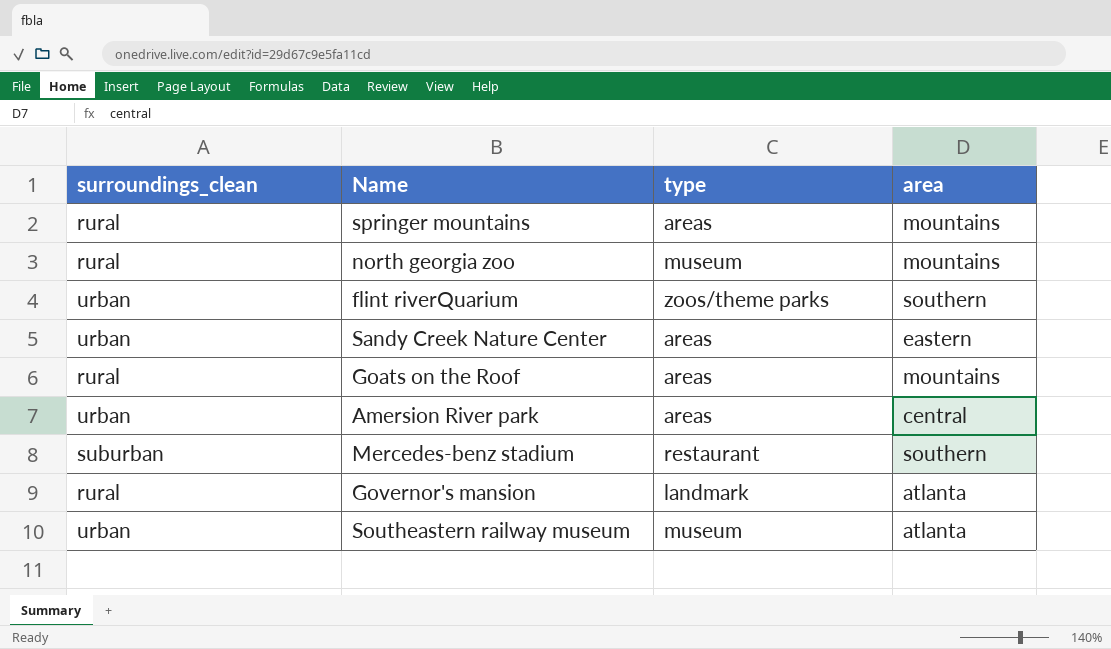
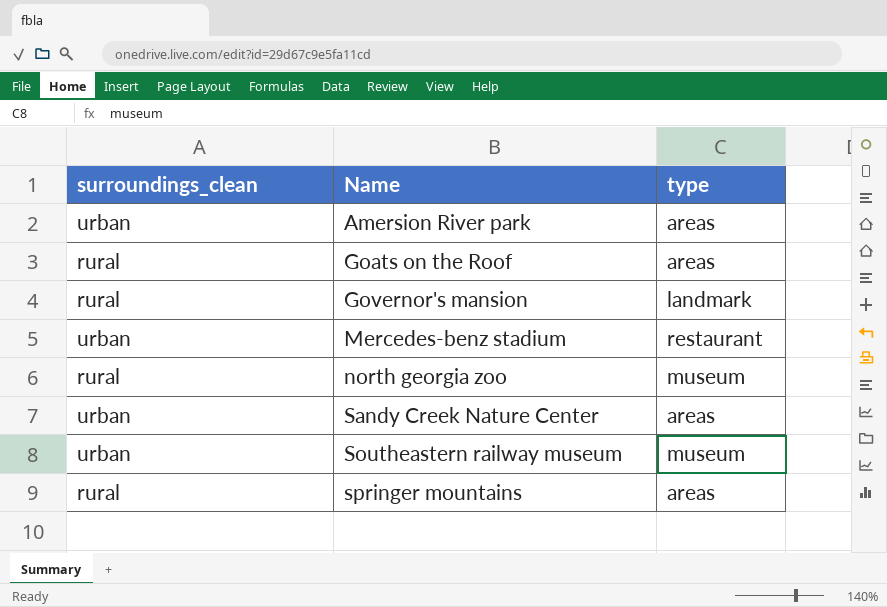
row order: none -> Name ascending
column area | position: 4 -> none
row flint riverQuarium: urban | zoos/theme parks | southern -> none
Mercedes-benz stadium | surroundings_clean: suburban -> urban

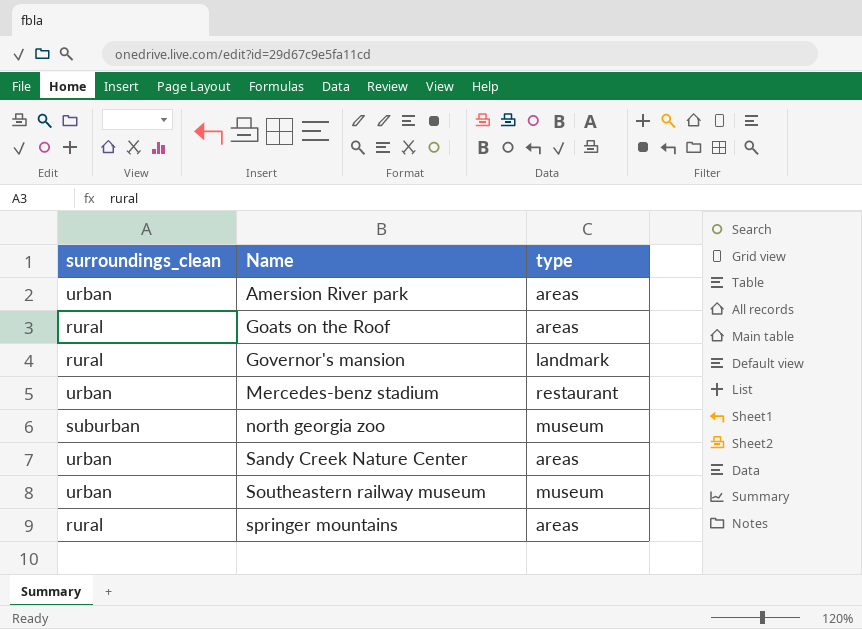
north georgia zoo | surroundings_clean: rural -> suburban

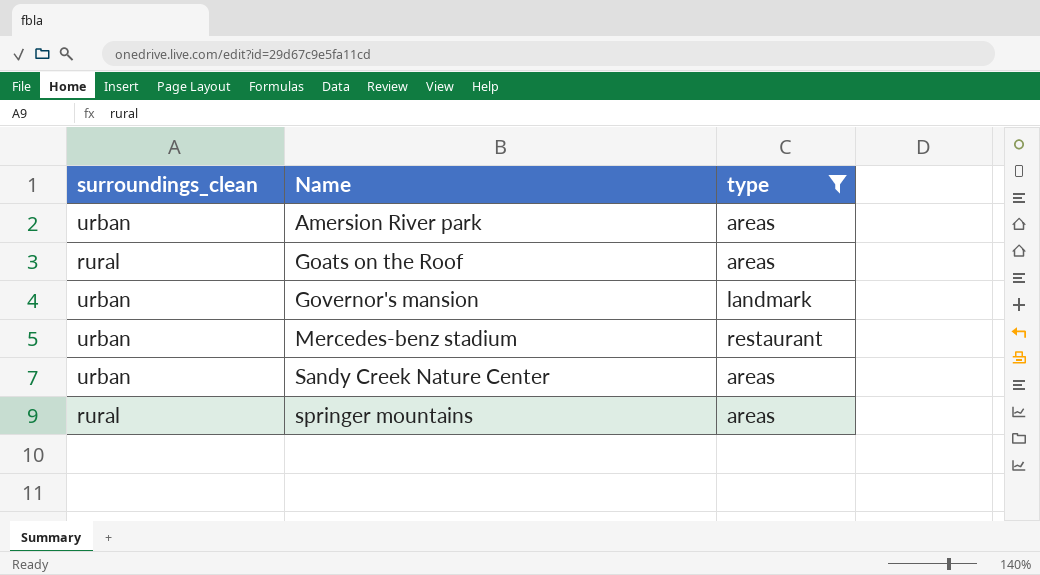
filter: none -> type != museum
Governor's mansion | surroundings_clean: rural -> urban

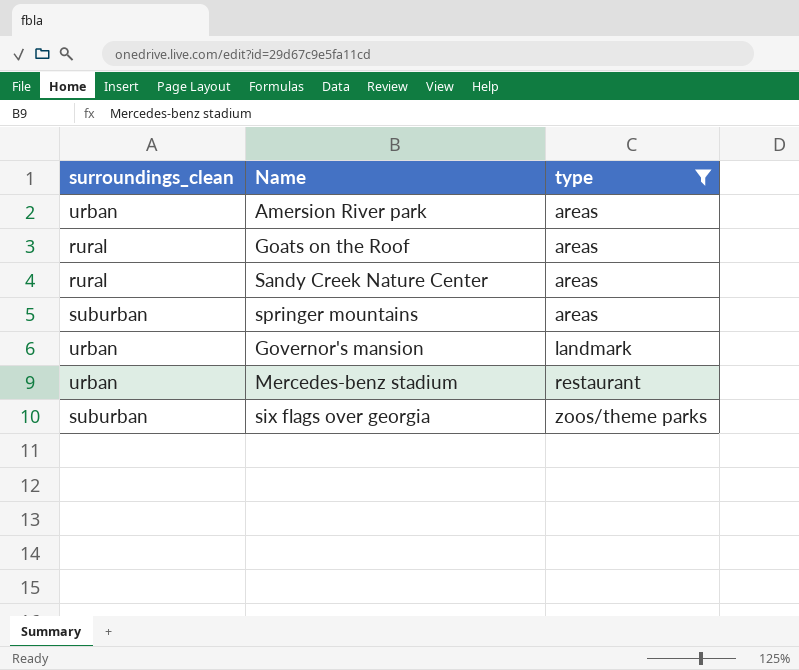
row order: Name ascending -> type ascending
Sandy Creek Nature Center | surroundings_clean: urban -> rural
springer mountains | surroundings_clean: rural -> suburban
row six flags over georgia: none -> suburban | zoos/theme parks

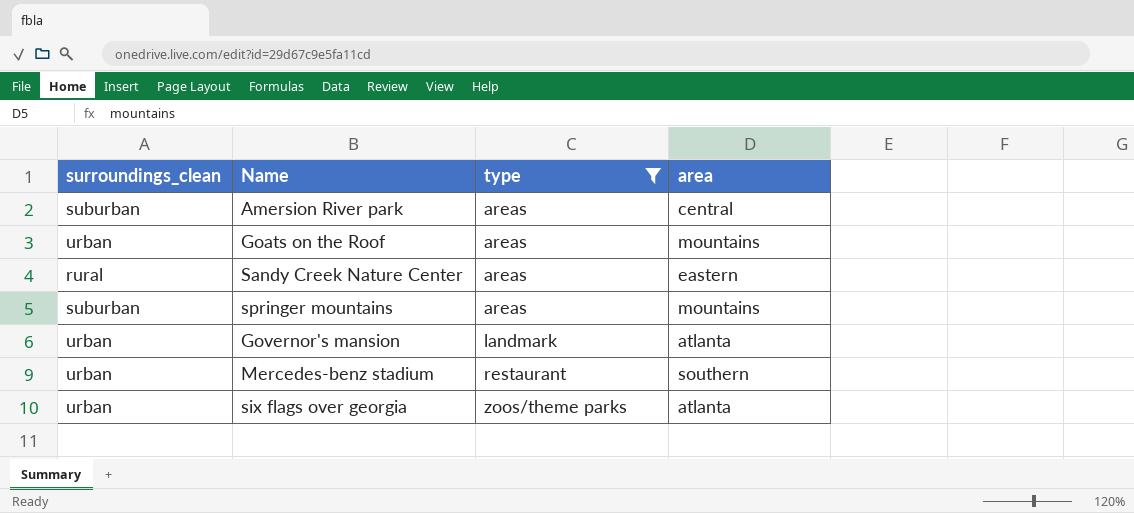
column area | position: none -> 4
Amersion River park | surroundings_clean: urban -> suburban
Goats on the Roof | surroundings_clean: rural -> urban
six flags over georgia | surroundings_clean: suburban -> urban

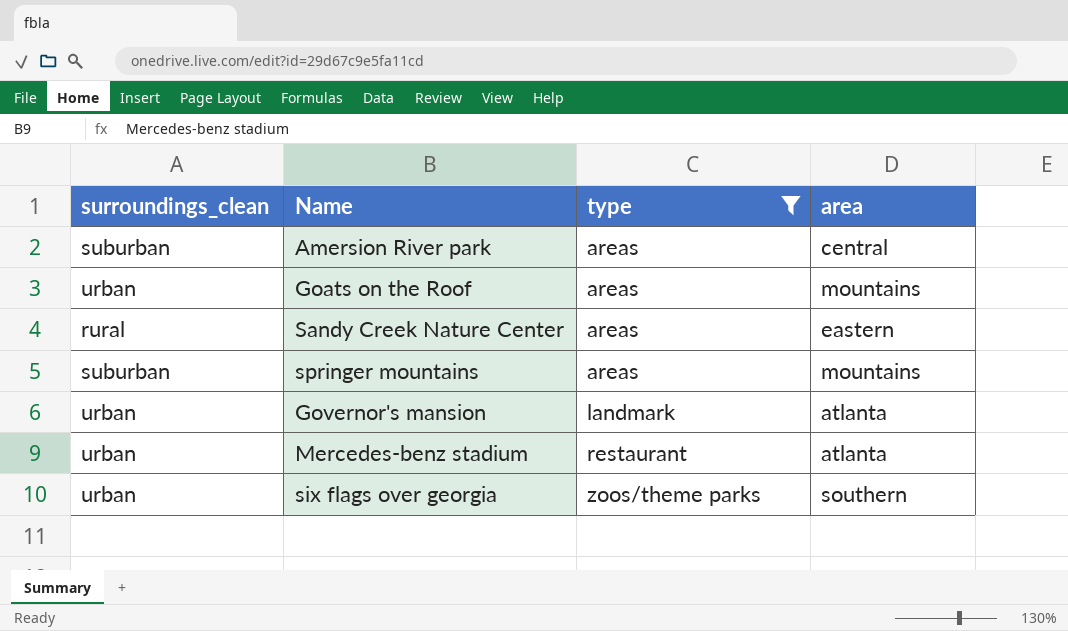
Mercedes-benz stadium | area: southern -> atlanta
six flags over georgia | area: atlanta -> southern

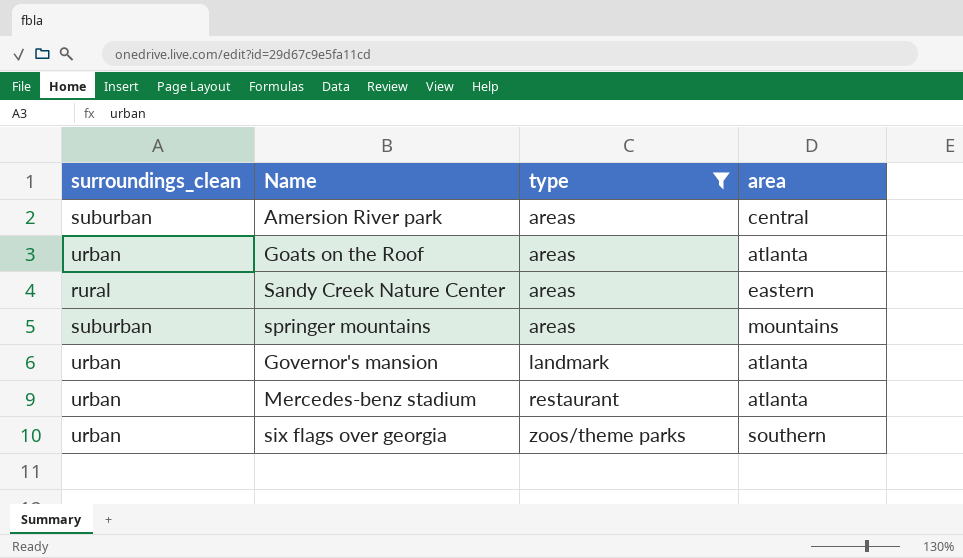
Goats on the Roof | area: mountains -> atlanta

